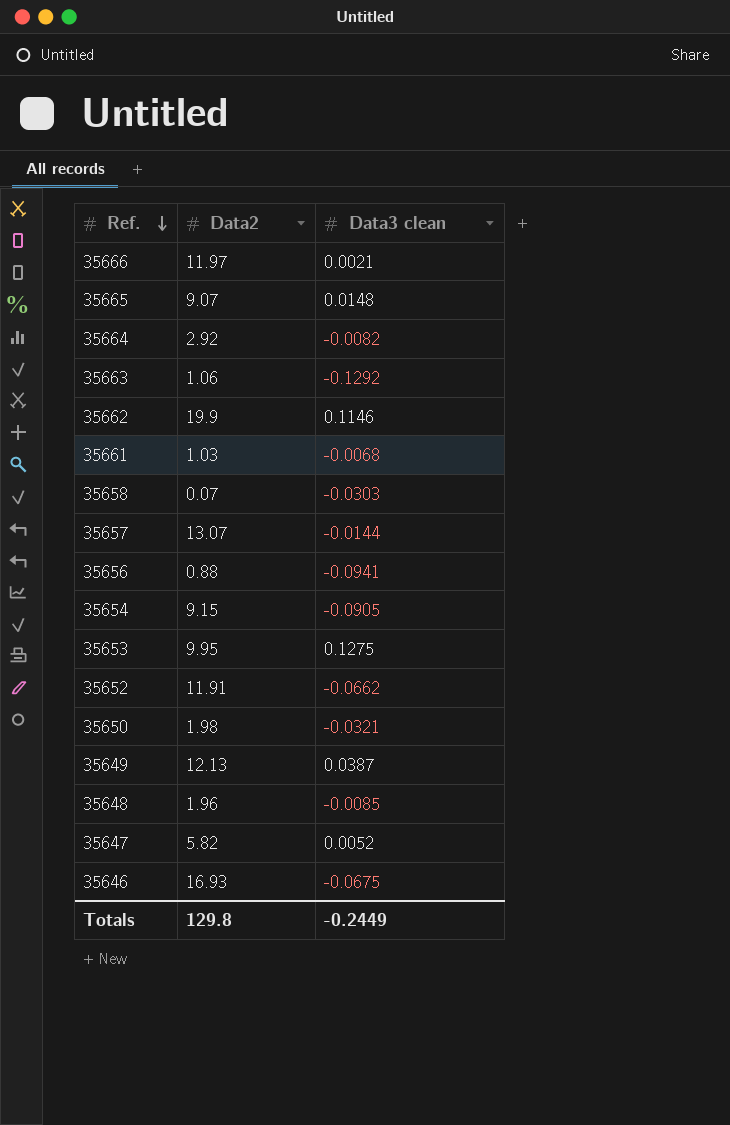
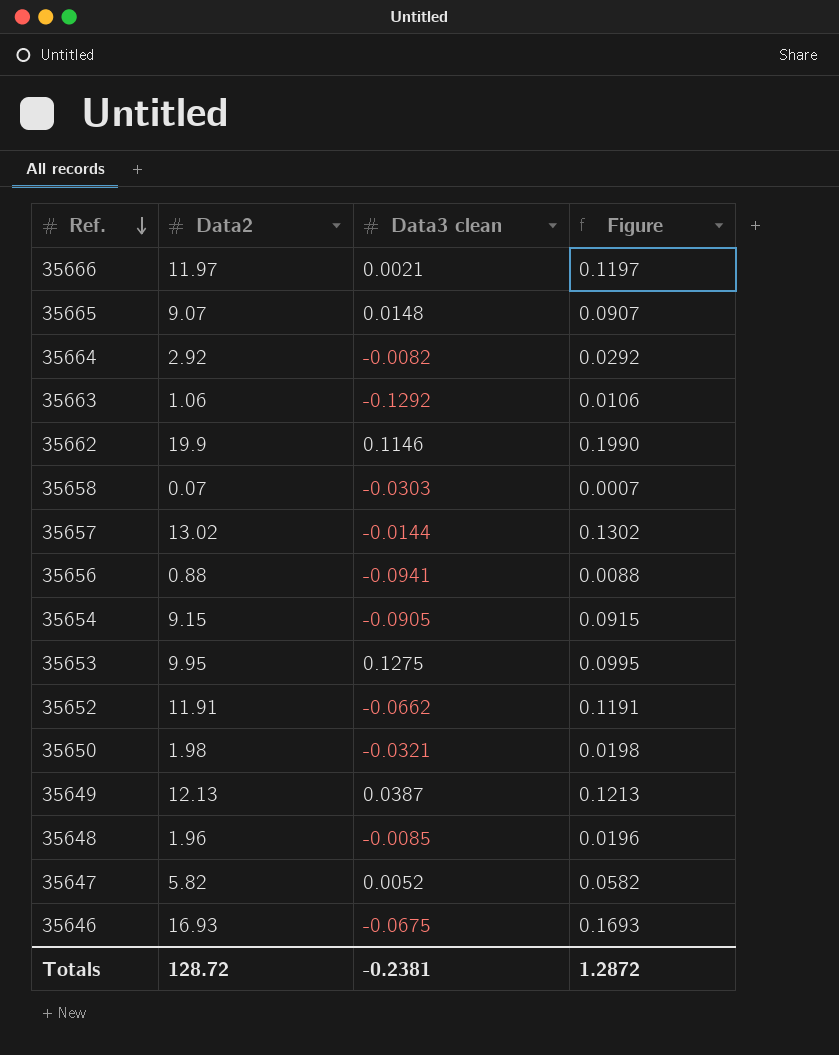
column Figure | formula: none -> [Data2] * 0.01
row 35661: 1.03 | -0.0068 -> none
35657 | Data2: 13.07 -> 13.02
Totals | Data2: 129.8 -> 128.72
Totals | Data3 clean: -0.2449 -> -0.2381

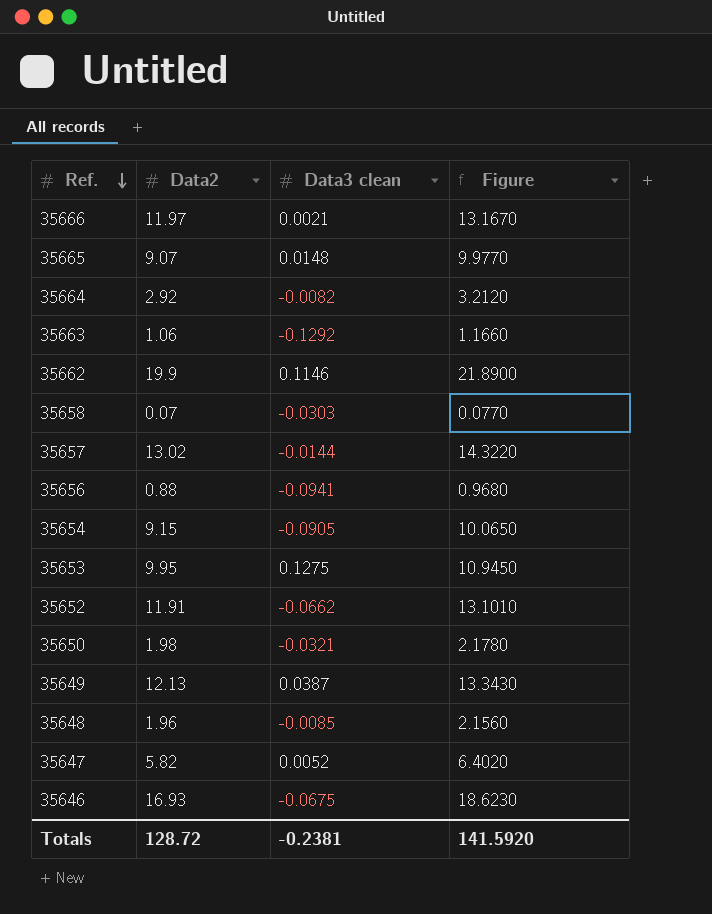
column Figure | formula: [Data2] * 0.01 -> [Data2] * 1.1
Totals | Figure: 1.2872 -> 141.5920

